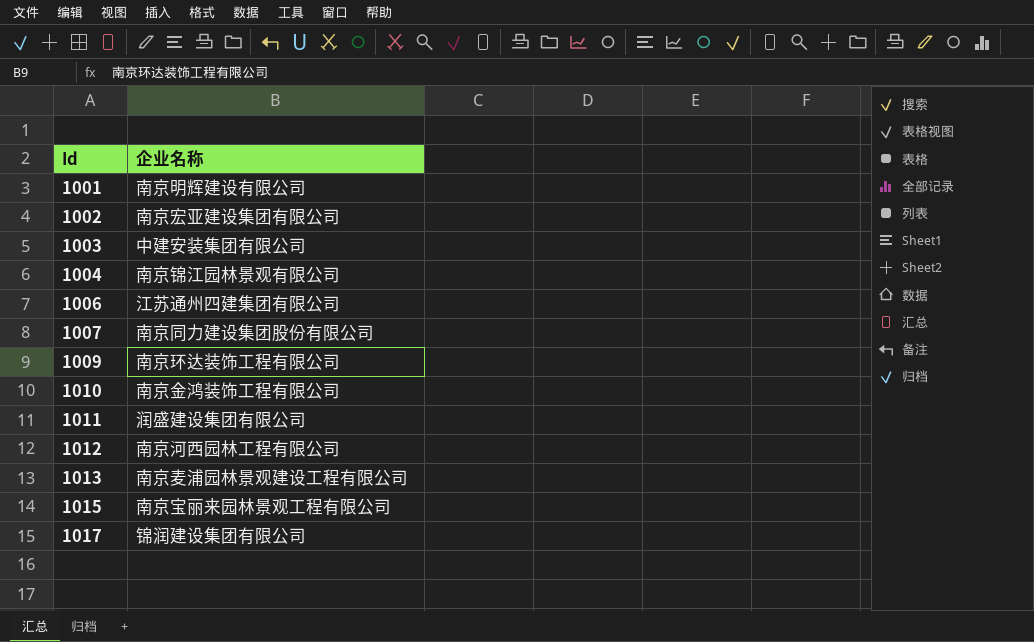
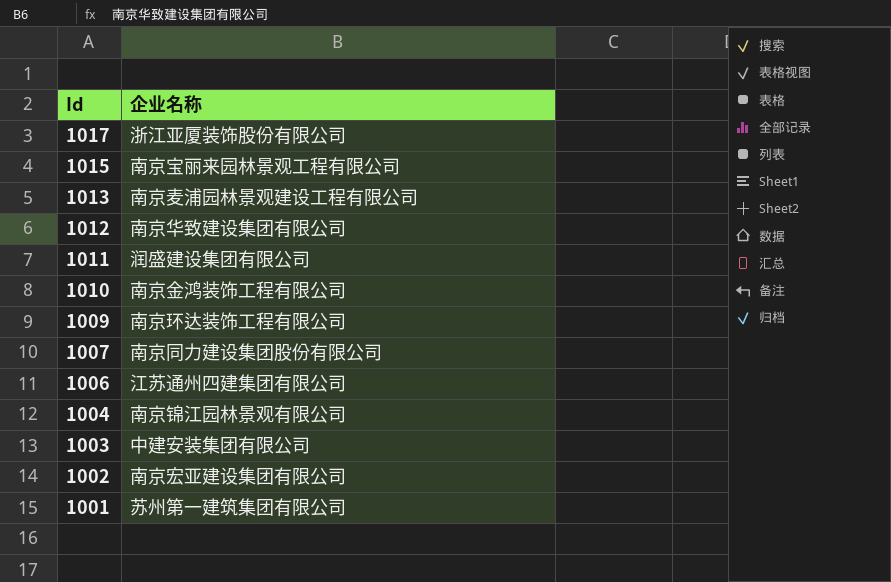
row order: Id ascending -> Id descending
1017 | 企业名称: 锦润建设集团有限公司 -> 浙江亚厦装饰股份有限公司
1012 | 企业名称: 南京河西园林工程有限公司 -> 南京华致建设集团有限公司
1001 | 企业名称: 南京明辉建设有限公司 -> 苏州第一建筑集团有限公司

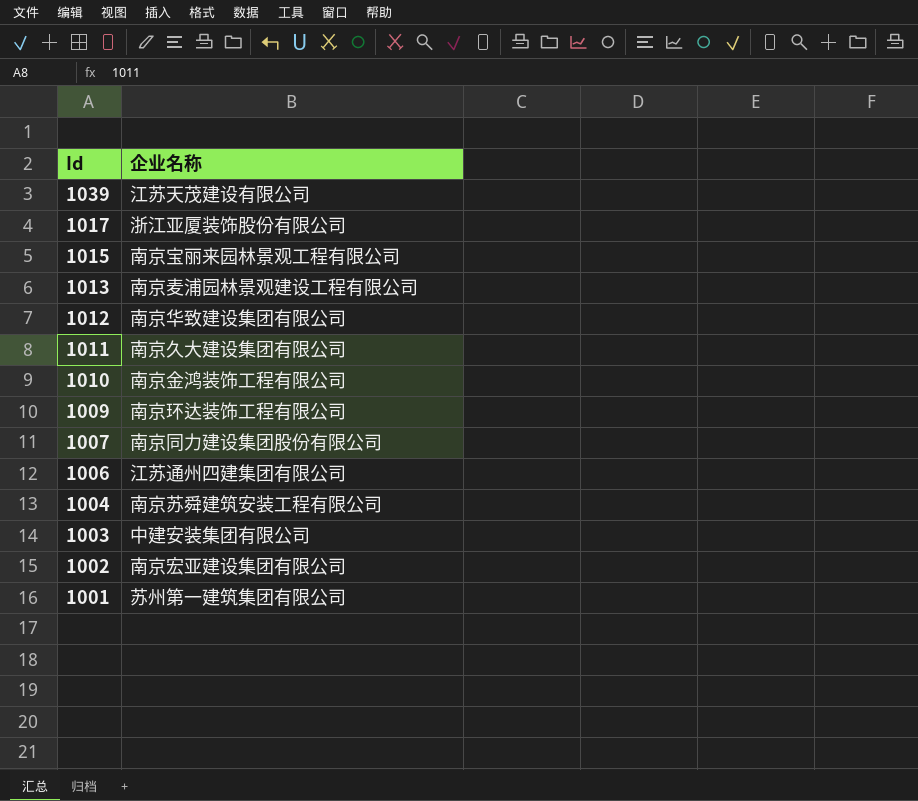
row 1039: none -> 江苏天茂建设有限公司
1011 | 企业名称: 润盛建设集团有限公司 -> 南京久大建设集团有限公司
1004 | 企业名称: 南京锦江园林景观有限公司 -> 南京苏舜建筑安装工程有限公司

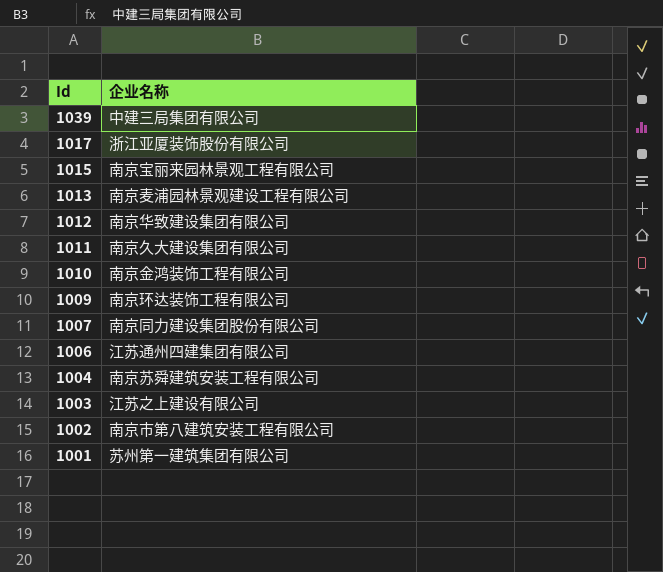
1039 | 企业名称: 江苏天茂建设有限公司 -> 中建三局集团有限公司
1003 | 企业名称: 中建安装集团有限公司 -> 江苏之上建设有限公司
1002 | 企业名称: 南京宏亚建设集团有限公司 -> 南京市第八建筑安装工程有限公司

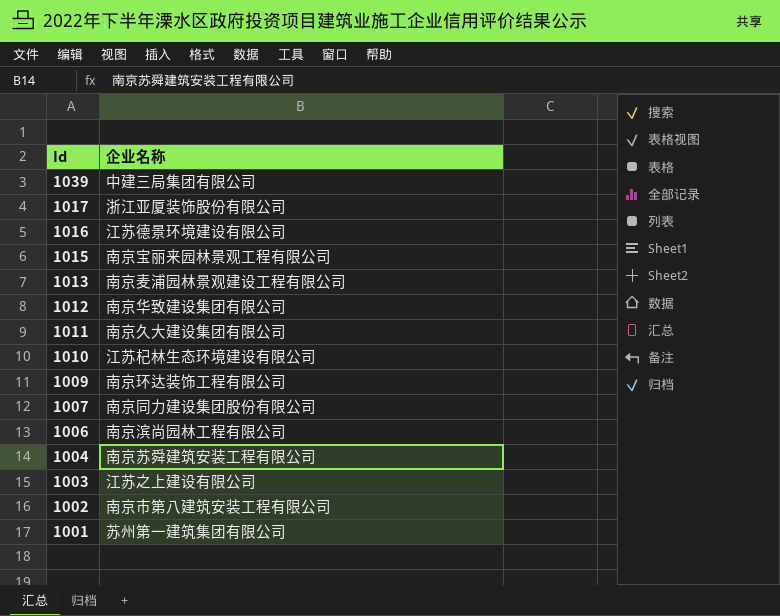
row 1016: none -> 江苏德景环境建设有限公司
1010 | 企业名称: 南京金鸿装饰工程有限公司 -> 江苏杞林生态环境建设有限公司
1006 | 企业名称: 江苏通州四建集团有限公司 -> 南京滨尚园林工程有限公司

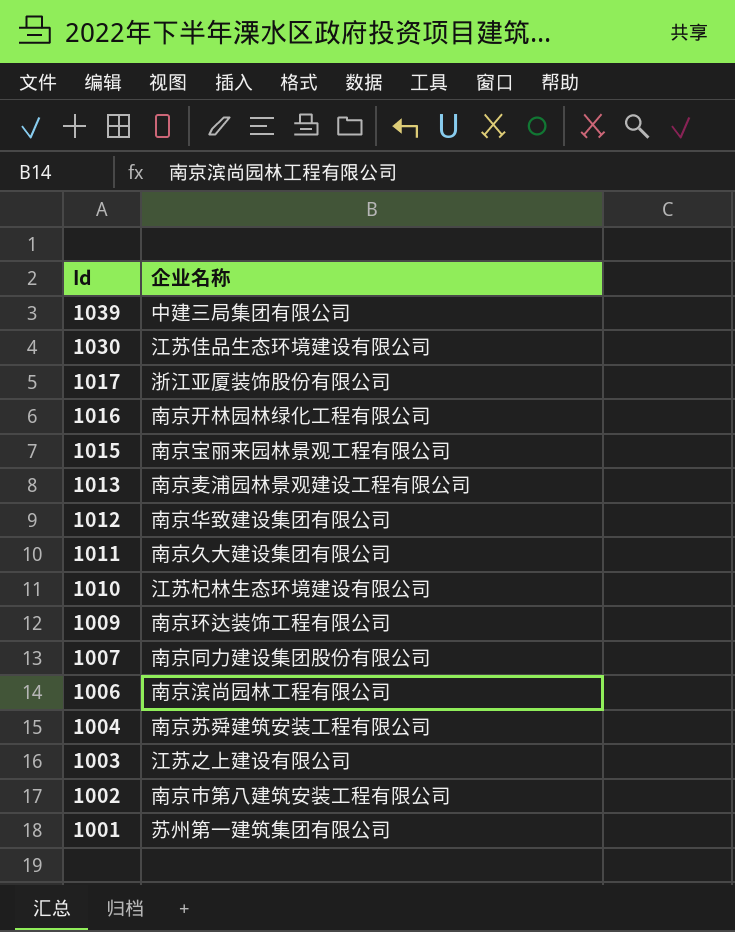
row 1030: none -> 江苏佳品生态环境建设有限公司
1016 | 企业名称: 江苏德景环境建设有限公司 -> 南京开林园林绿化工程有限公司

